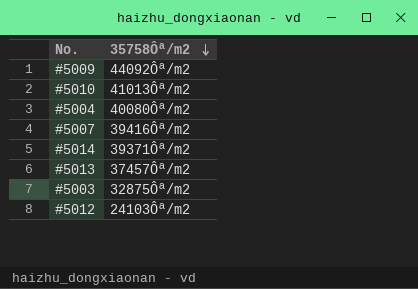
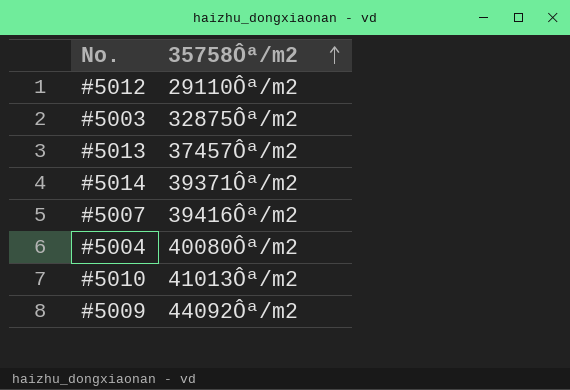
row order: 35758Ôª/m2 descending -> 35758Ôª/m2 ascending
#5012 | 35758Ôª/m2: 24103Ôª/m2 -> 29110Ôª/m2

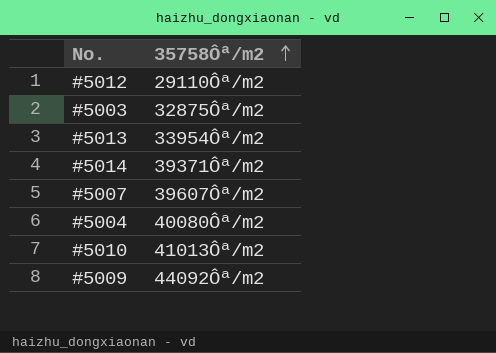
#5013 | 35758Ôª/m2: 37457Ôª/m2 -> 33954Ôª/m2
#5007 | 35758Ôª/m2: 39416Ôª/m2 -> 39607Ôª/m2

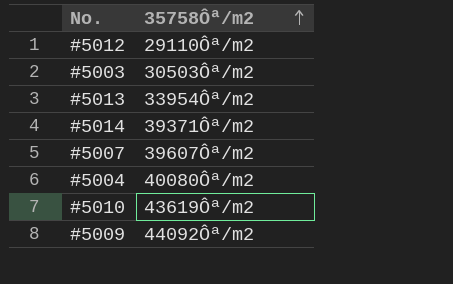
#5003 | 35758Ôª/m2: 32875Ôª/m2 -> 30503Ôª/m2
#5010 | 35758Ôª/m2: 41013Ôª/m2 -> 43619Ôª/m2

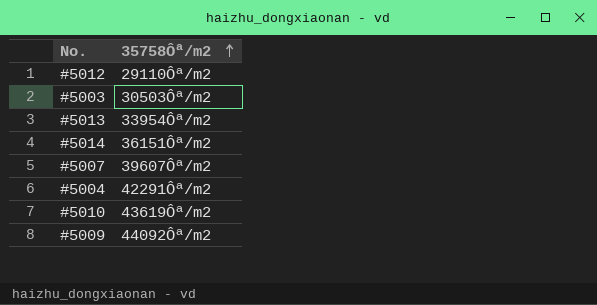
#5014 | 35758Ôª/m2: 39371Ôª/m2 -> 36151Ôª/m2
#5004 | 35758Ôª/m2: 40080Ôª/m2 -> 42291Ôª/m2

